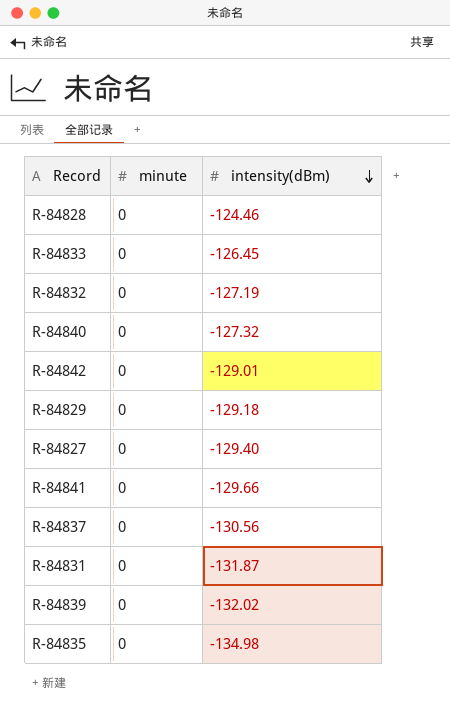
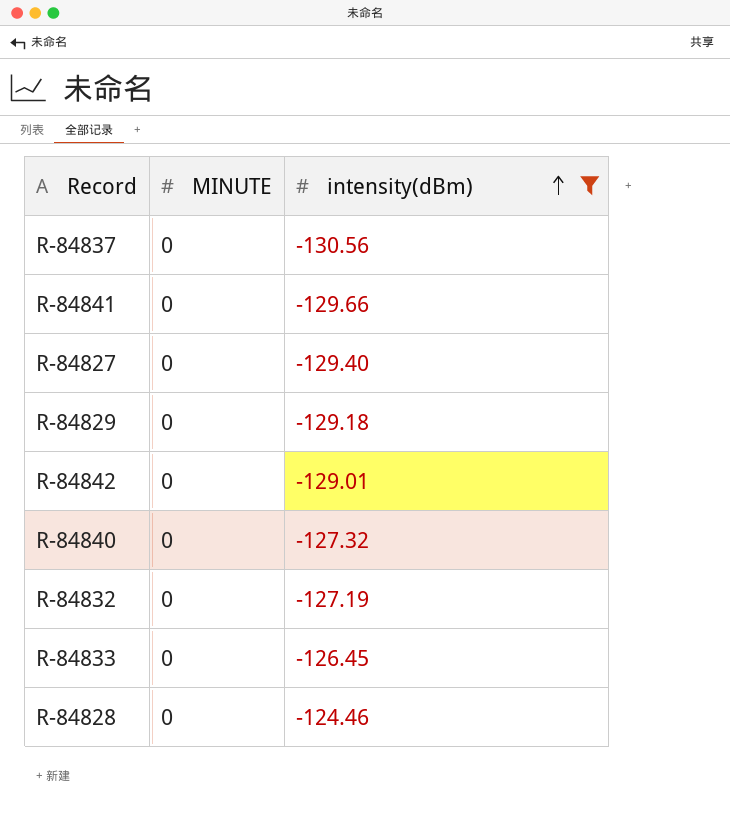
filter: none -> intensity(dBm) >= -130.56
row order: intensity(dBm) descending -> intensity(dBm) ascending
column name: minute -> MINUTE

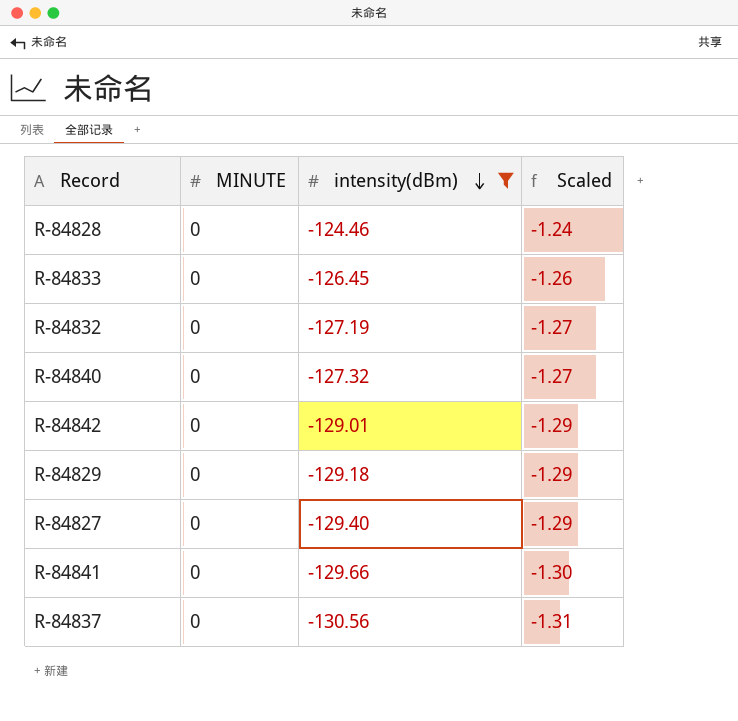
row order: intensity(dBm) ascending -> intensity(dBm) descending
column Scaled | formula: none -> [intensity(dBm)] * 0.01

